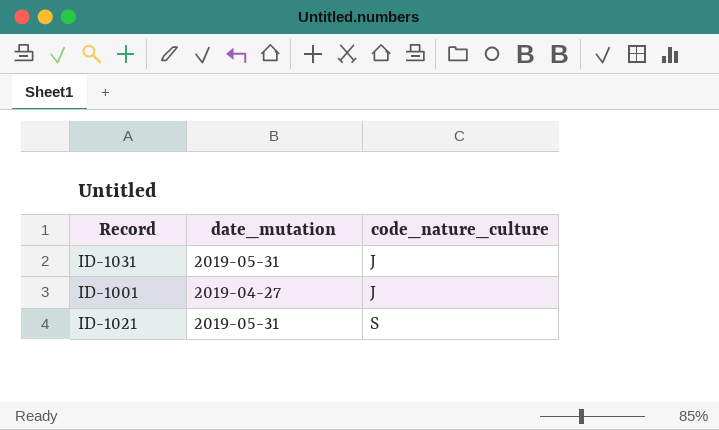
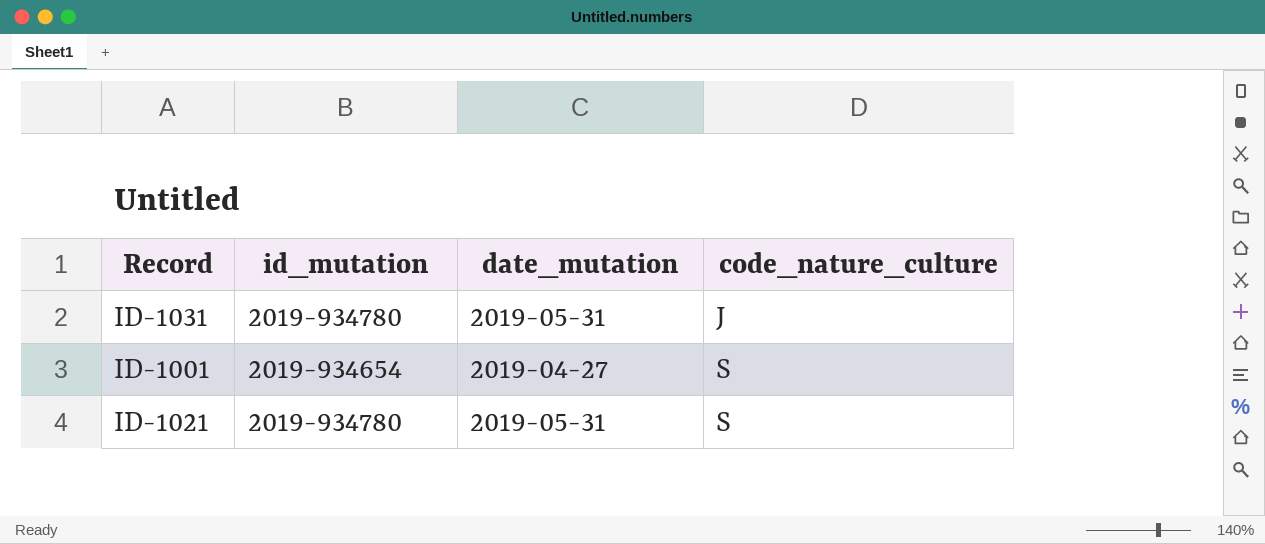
column id_mutation | position: none -> 2
ID-1001 | code_nature_culture: J -> S

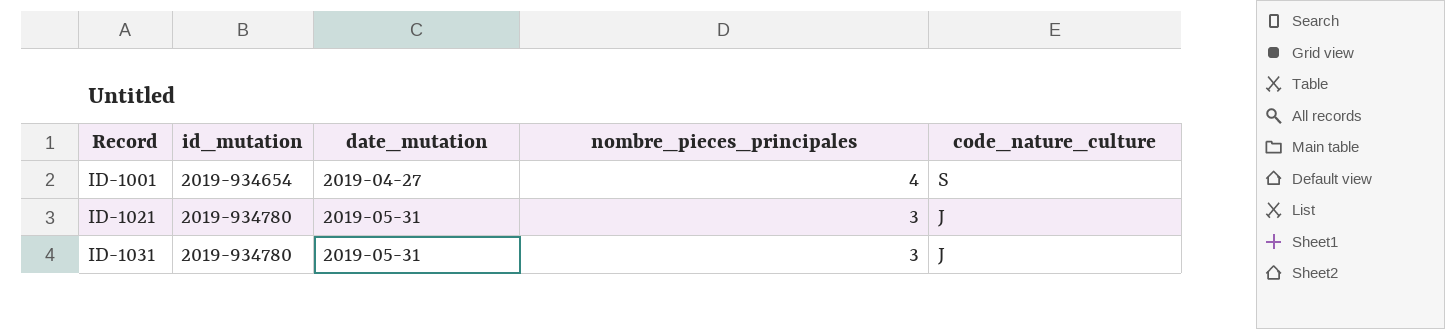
row order: code_nature_culture ascending -> Record ascending
column nombre_pieces_principales | position: none -> 4
ID-1021 | code_nature_culture: S -> J

